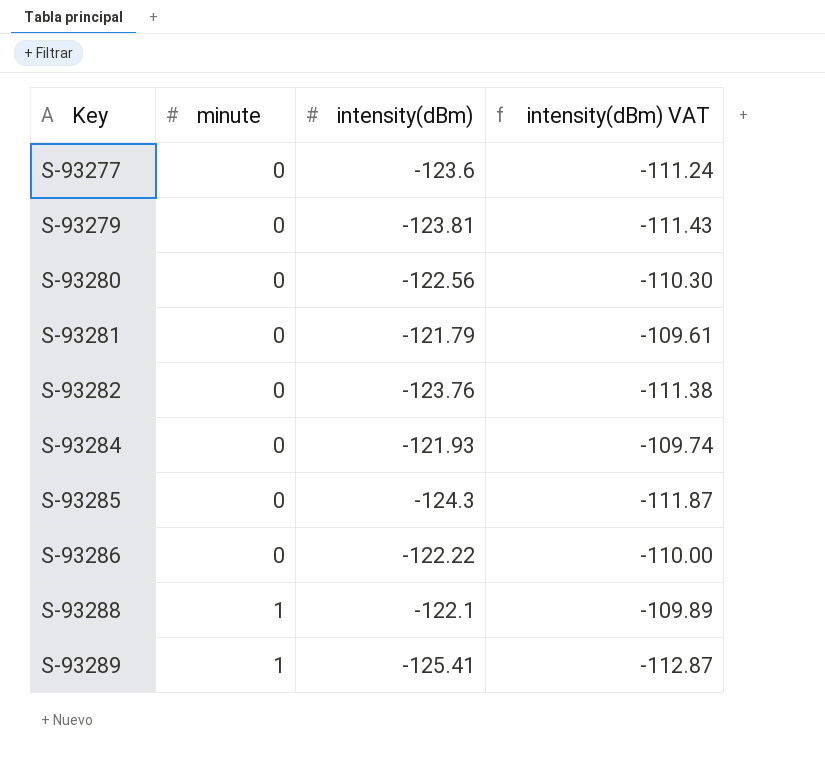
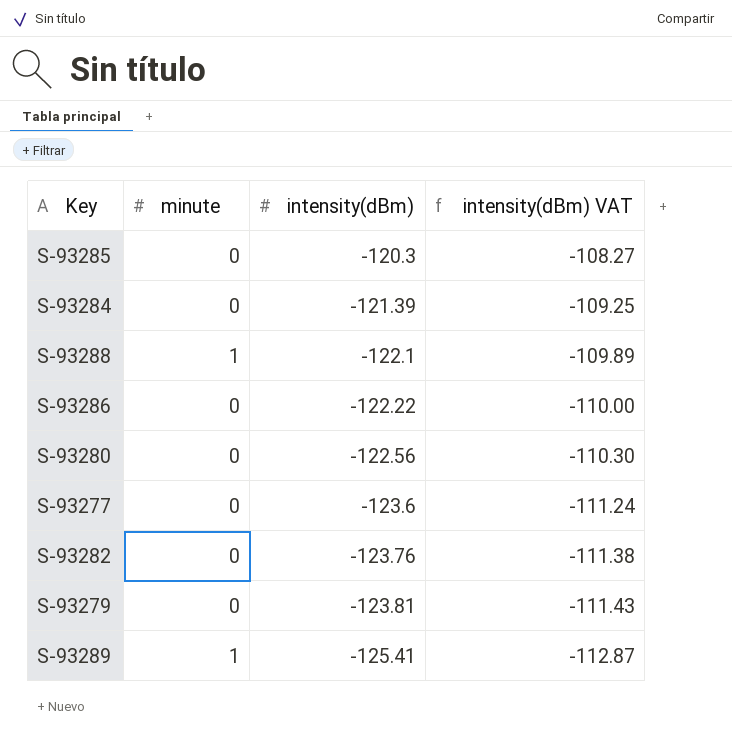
row order: Key ascending -> intensity(dBm) descending
row S-93281: 0 | -121.79 | -109.61 -> none
S-93285 | intensity(dBm): -124.3 -> -120.3
S-93285 | intensity(dBm) VAT: -111.87 -> -108.27
S-93284 | intensity(dBm): -121.93 -> -121.39
S-93284 | intensity(dBm) VAT: -109.74 -> -109.25

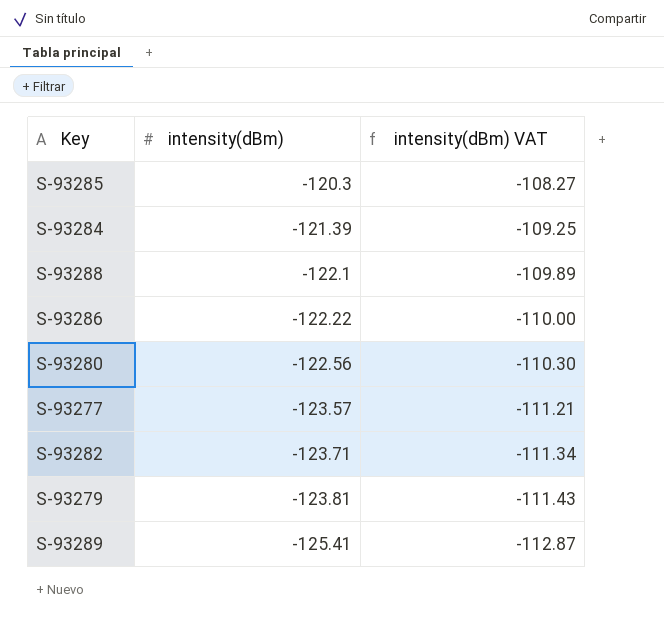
column minute | position: 2 -> none
S-93277 | intensity(dBm): -123.6 -> -123.57
S-93277 | intensity(dBm) VAT: -111.24 -> -111.21
S-93282 | intensity(dBm): -123.76 -> -123.71
S-93282 | intensity(dBm) VAT: -111.38 -> -111.34

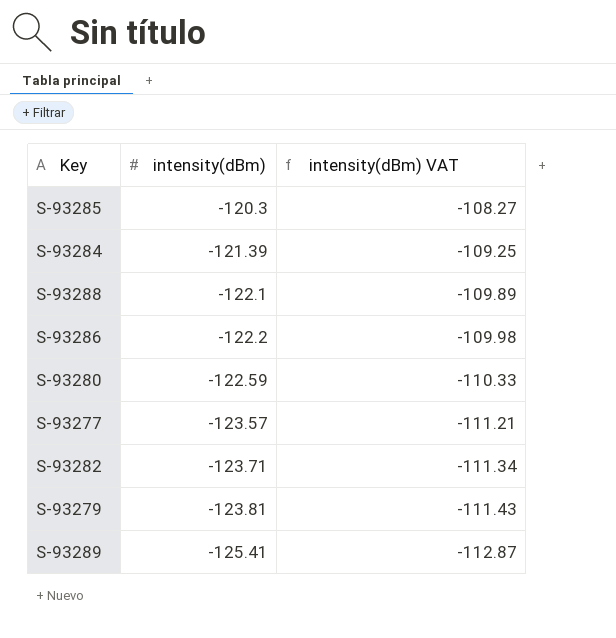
S-93286 | intensity(dBm): -122.22 -> -122.2
S-93286 | intensity(dBm) VAT: -110.00 -> -109.98
S-93280 | intensity(dBm): -122.56 -> -122.59
S-93280 | intensity(dBm) VAT: -110.30 -> -110.33

